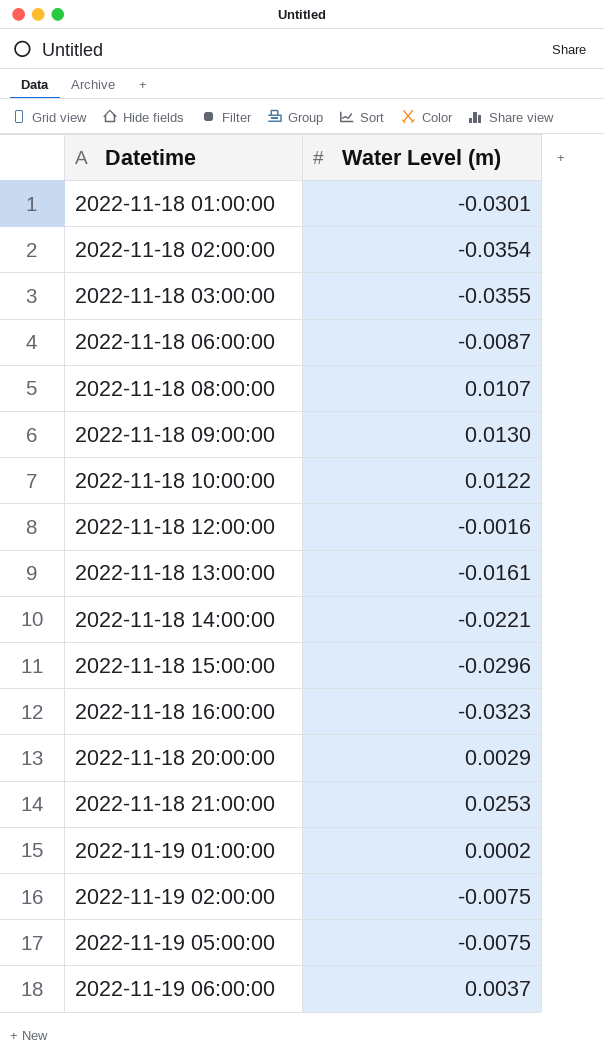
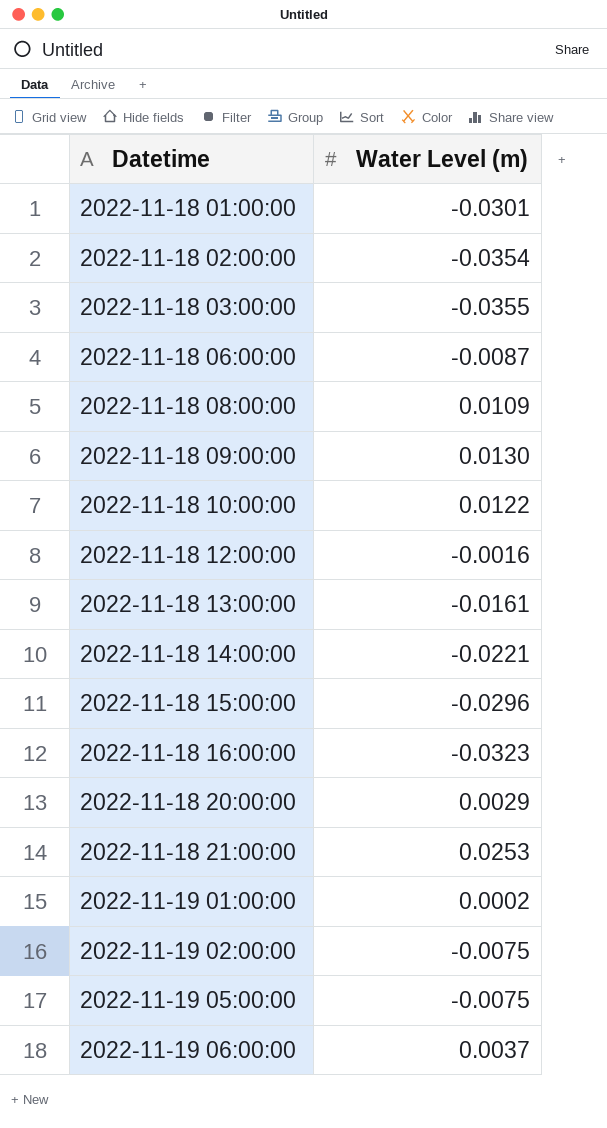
2022-11-18 08:00:00 | Water Level (m): 0.0107 -> 0.0109

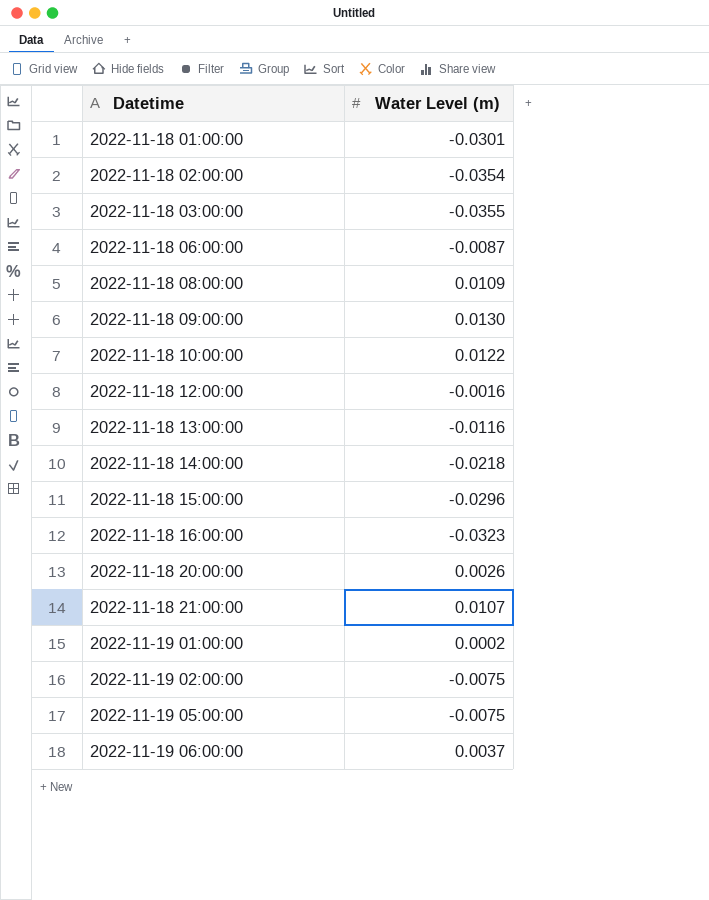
2022-11-18 13:00:00 | Water Level (m): -0.0161 -> -0.0116
2022-11-18 14:00:00 | Water Level (m): -0.0221 -> -0.0218
2022-11-18 20:00:00 | Water Level (m): 0.0029 -> 0.0026
2022-11-18 21:00:00 | Water Level (m): 0.0253 -> 0.0107

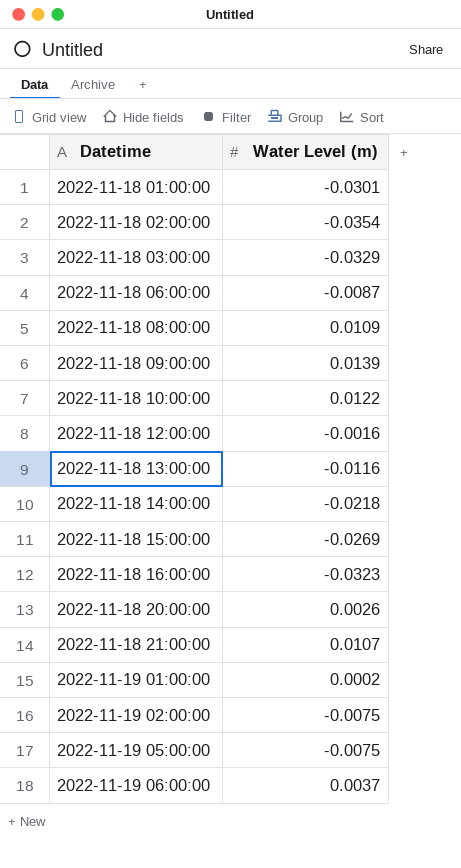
2022-11-18 03:00:00 | Water Level (m): -0.0355 -> -0.0329
2022-11-18 09:00:00 | Water Level (m): 0.0130 -> 0.0139
2022-11-18 15:00:00 | Water Level (m): -0.0296 -> -0.0269

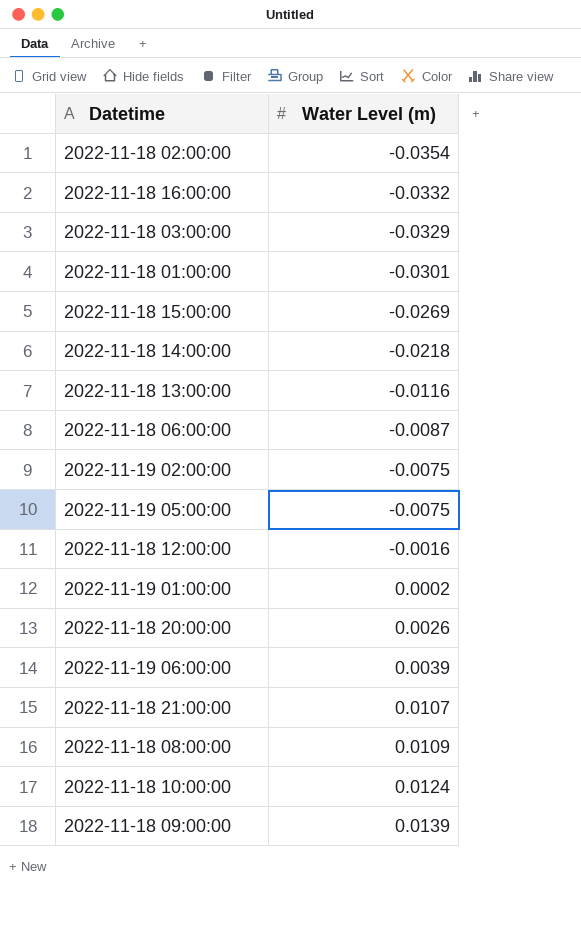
row order: Datetime ascending -> Water Level (m) ascending
2022-11-18 16:00:00 | Water Level (m): -0.0323 -> -0.0332
2022-11-19 06:00:00 | Water Level (m): 0.0037 -> 0.0039
2022-11-18 10:00:00 | Water Level (m): 0.0122 -> 0.0124

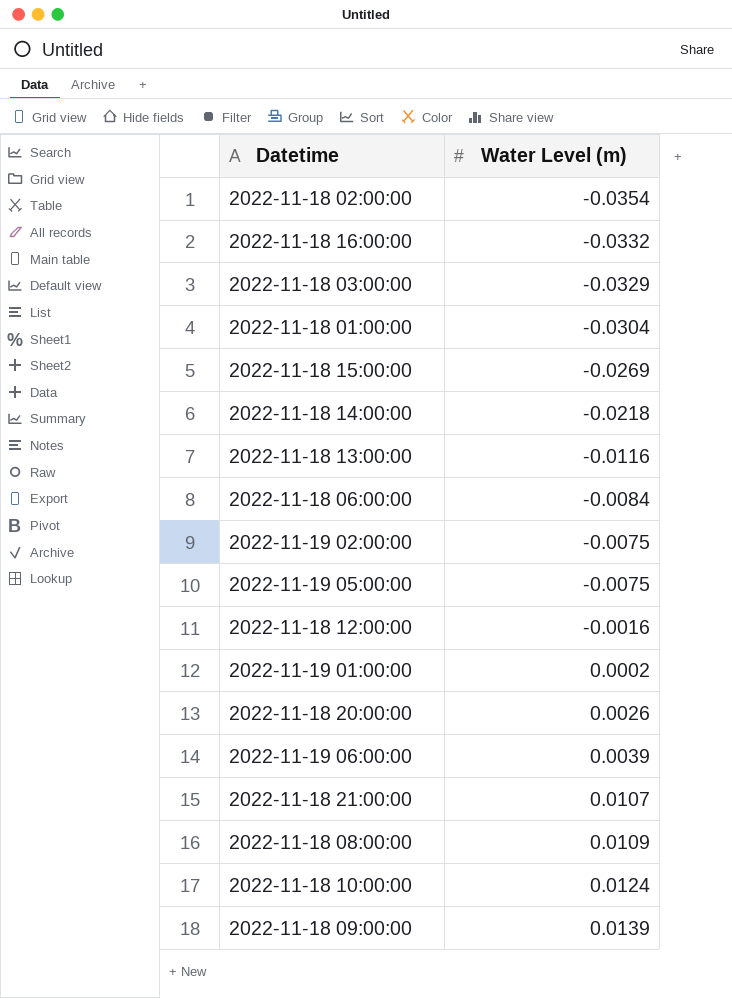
2022-11-18 01:00:00 | Water Level (m): -0.0301 -> -0.0304
2022-11-18 06:00:00 | Water Level (m): -0.0087 -> -0.0084

